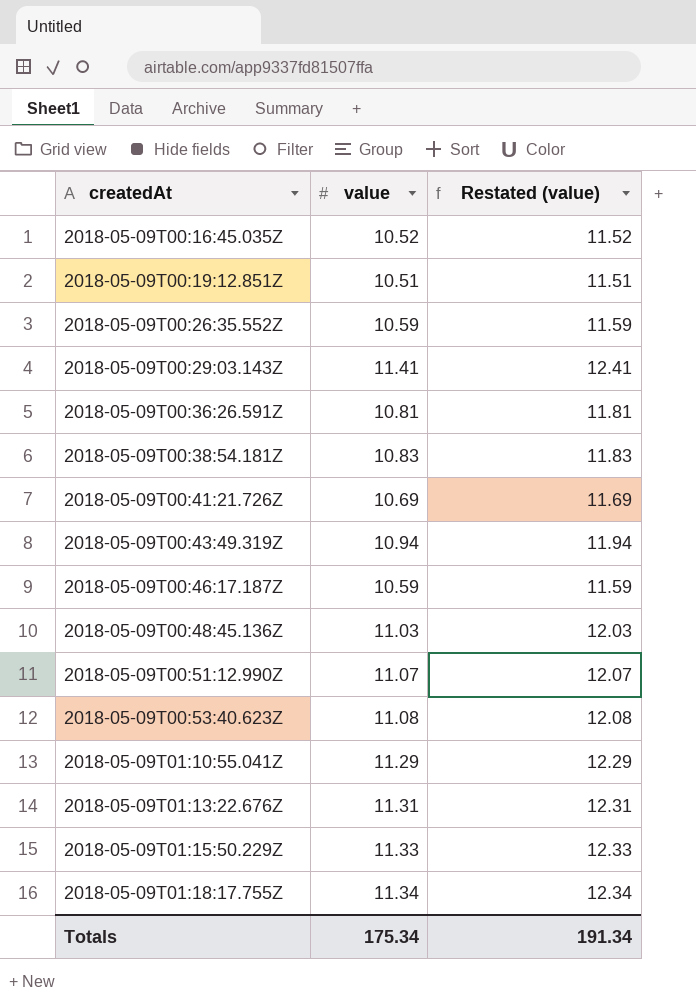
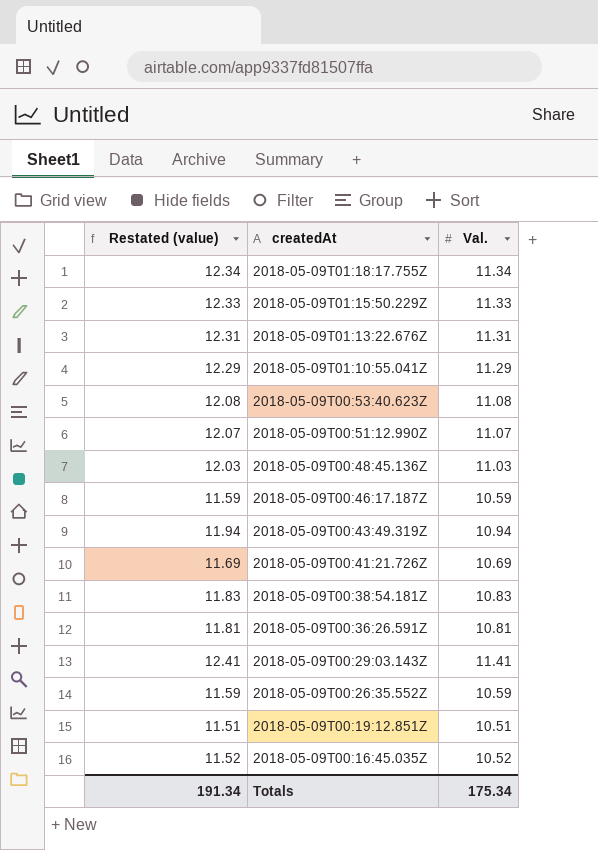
row order: createdAt ascending -> createdAt descending
column Restated (value) | position: 3 -> 1
column name: value -> Val.

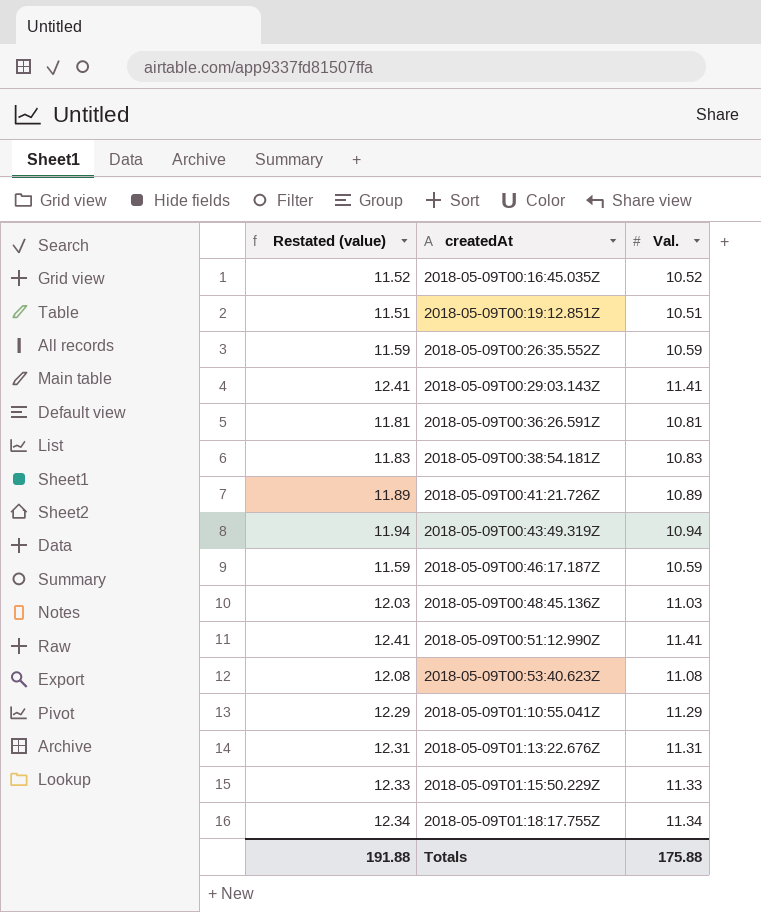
row order: createdAt descending -> createdAt ascending
2018-05-09T00:41:21.726Z | Restated (value): 11.69 -> 11.89
2018-05-09T00:41:21.726Z | Val.: 10.69 -> 10.89
2018-05-09T00:51:12.990Z | Restated (value): 12.07 -> 12.41
2018-05-09T00:51:12.990Z | Val.: 11.07 -> 11.41
Totals | Restated (value): 191.34 -> 191.88
Totals | Val.: 175.34 -> 175.88

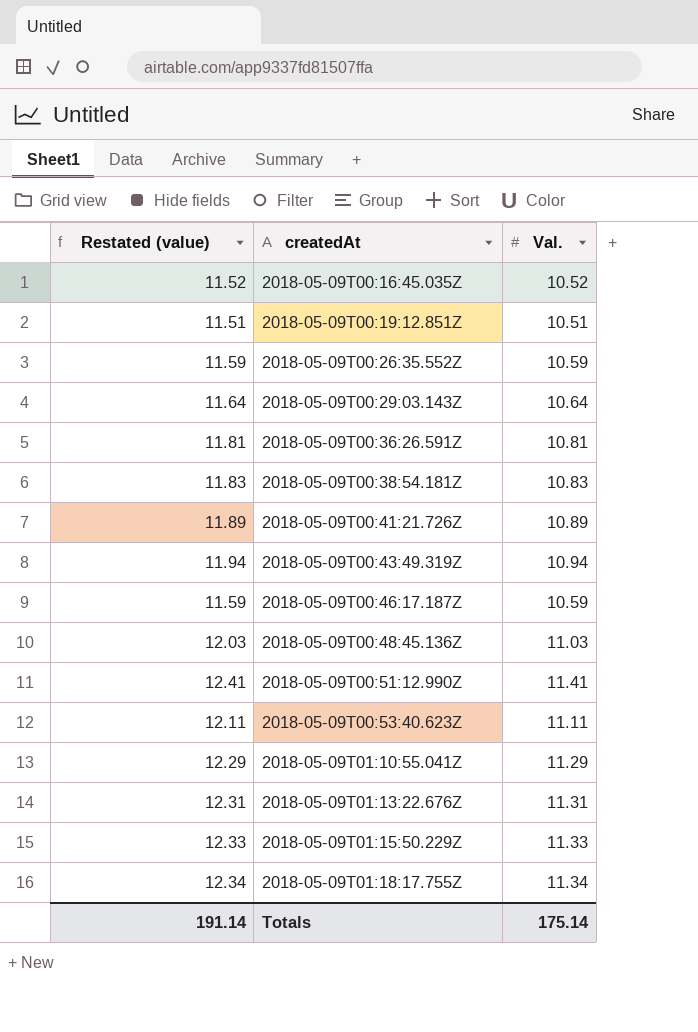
2018-05-09T00:29:03.143Z | Restated (value): 12.41 -> 11.64
2018-05-09T00:29:03.143Z | Val.: 11.41 -> 10.64
2018-05-09T00:53:40.623Z | Restated (value): 12.08 -> 12.11
2018-05-09T00:53:40.623Z | Val.: 11.08 -> 11.11
Totals | Restated (value): 191.88 -> 191.14
Totals | Val.: 175.88 -> 175.14

